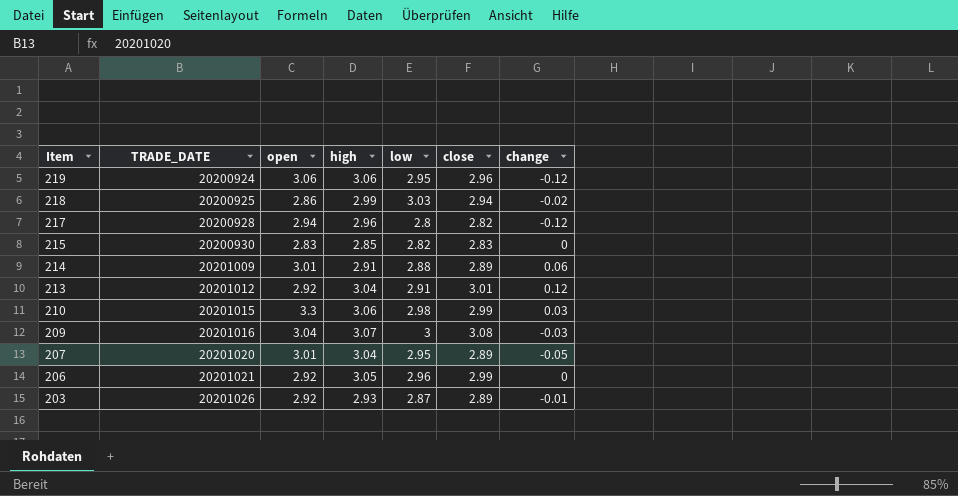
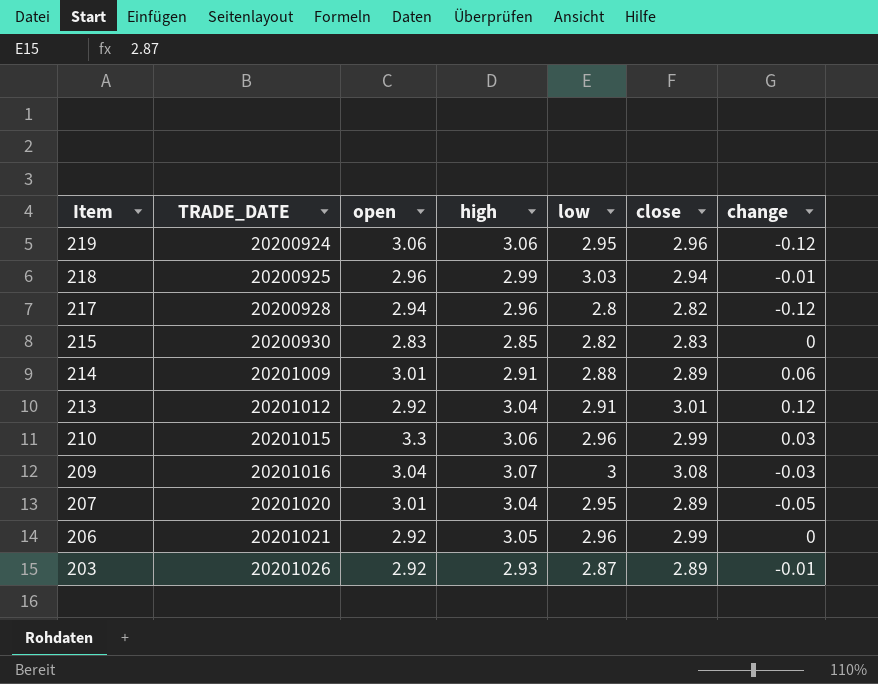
218 | open: 2.86 -> 2.96
218 | change: -0.02 -> -0.01
210 | low: 2.98 -> 2.96

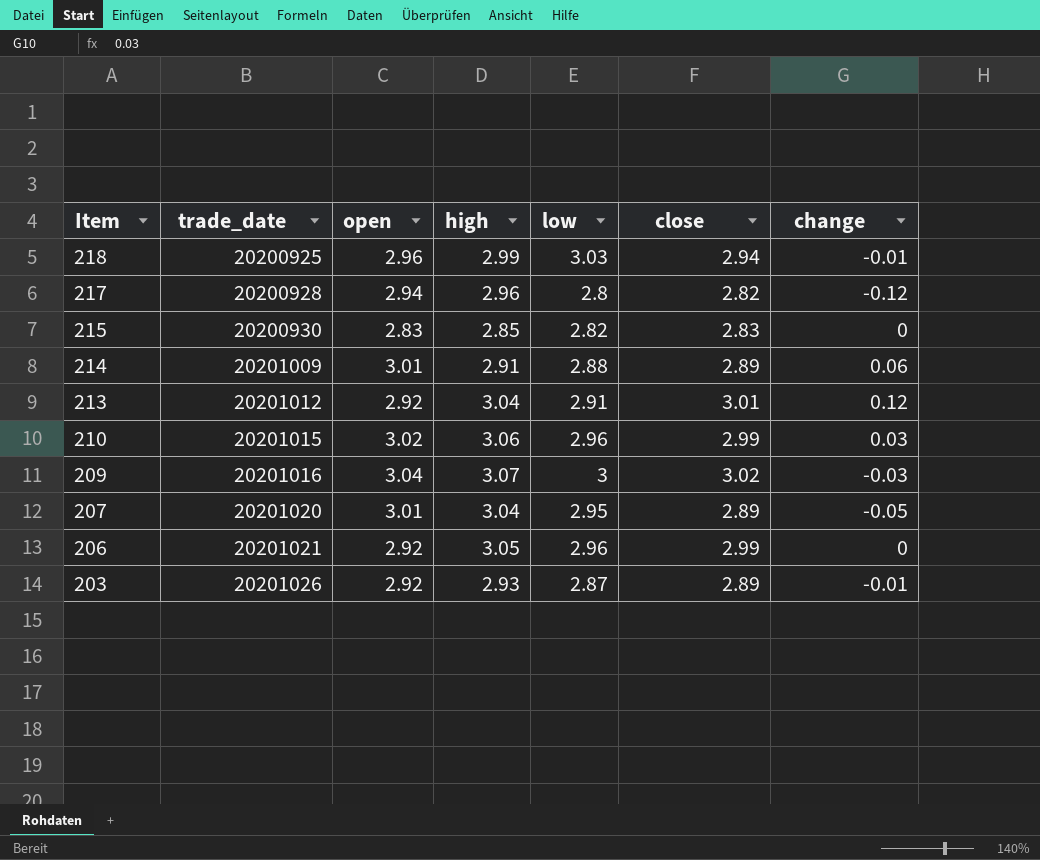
column name: TRADE_DATE -> trade_date
row 219: 20200924 | 3.06 | 3.06 | 2.95 | 2.96 | -0.12 -> none
210 | open: 3.3 -> 3.02
209 | close: 3.08 -> 3.02

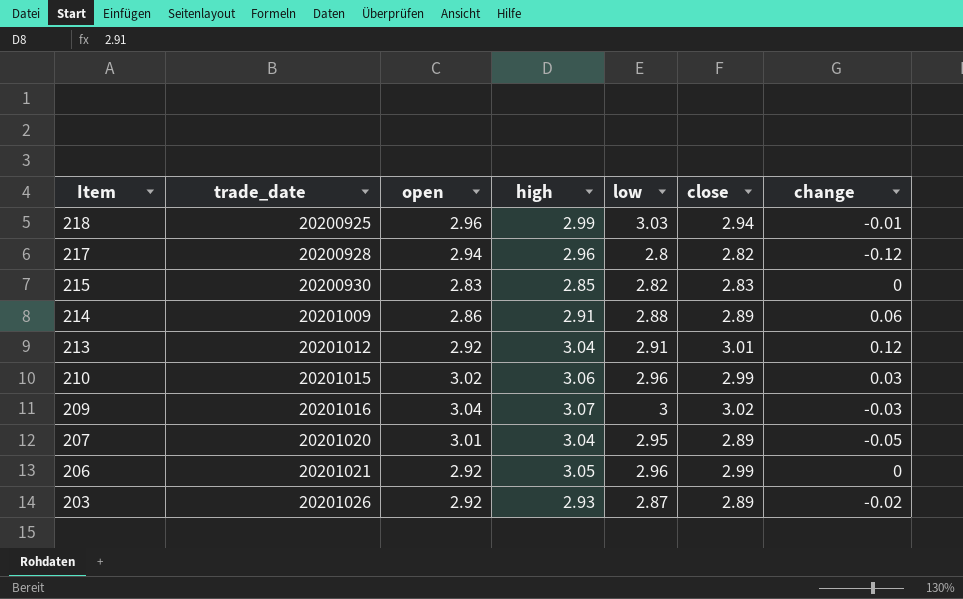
214 | open: 3.01 -> 2.86
203 | change: -0.01 -> -0.02

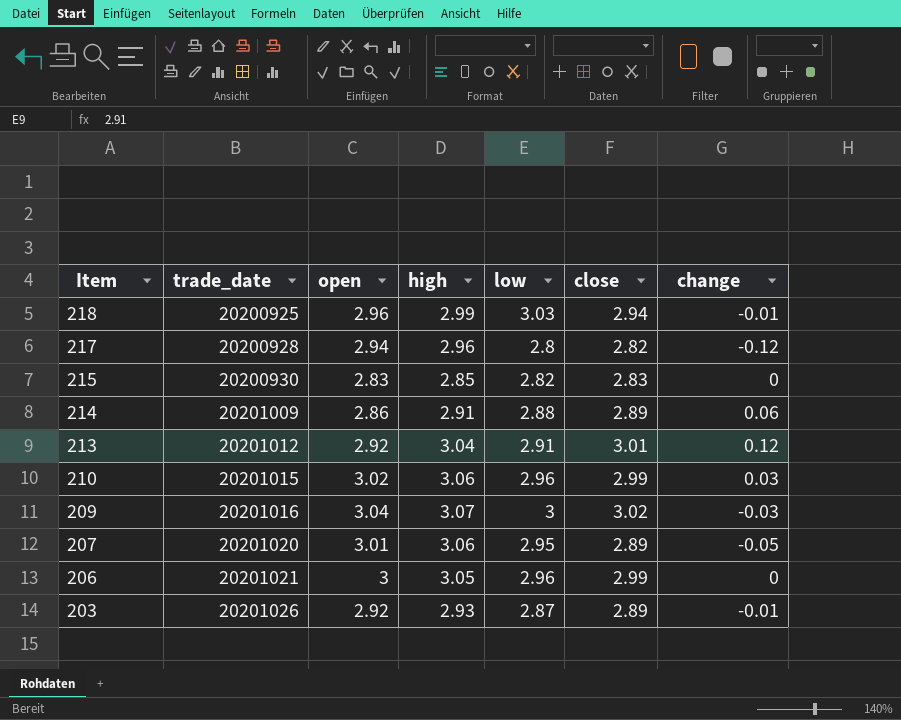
207 | high: 3.04 -> 3.06
206 | open: 2.92 -> 3
203 | change: -0.02 -> -0.01

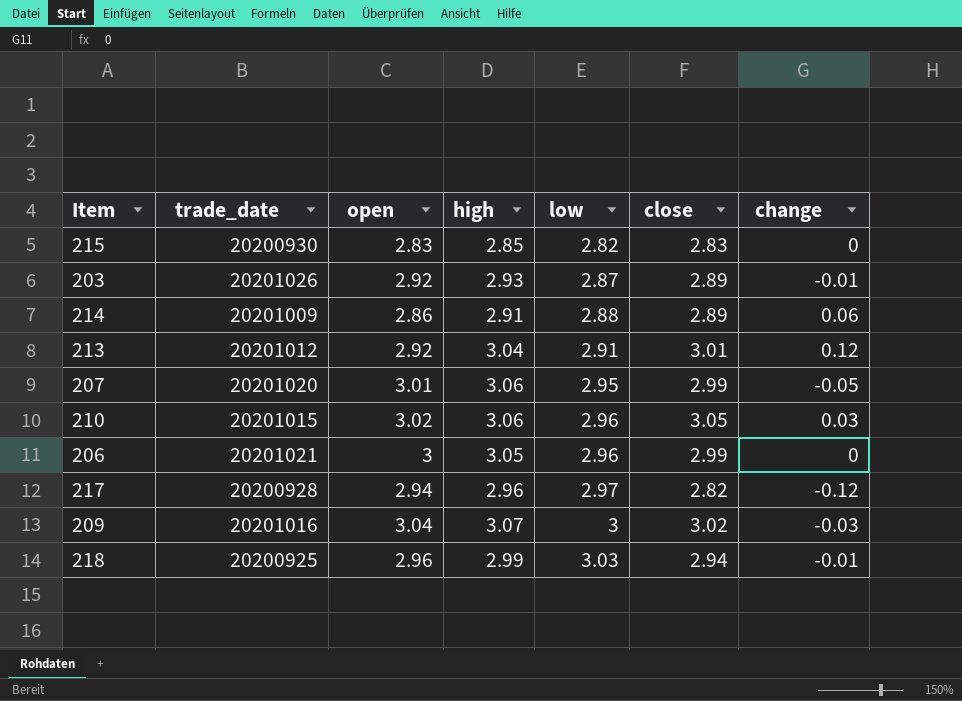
row order: Item descending -> low ascending
207 | close: 2.89 -> 2.99
210 | close: 2.99 -> 3.05
217 | low: 2.8 -> 2.97

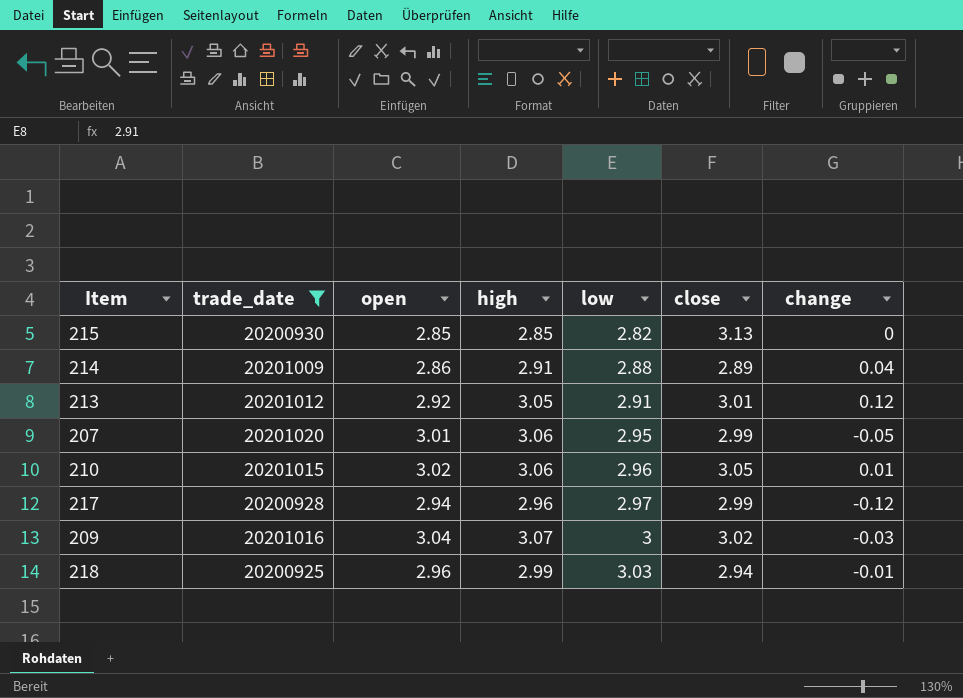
filter: none -> trade_date <= 20201020
215 | open: 2.83 -> 2.85
215 | close: 2.83 -> 3.13
214 | change: 0.06 -> 0.04
213 | high: 3.04 -> 3.05
210 | change: 0.03 -> 0.01
217 | close: 2.82 -> 2.99

